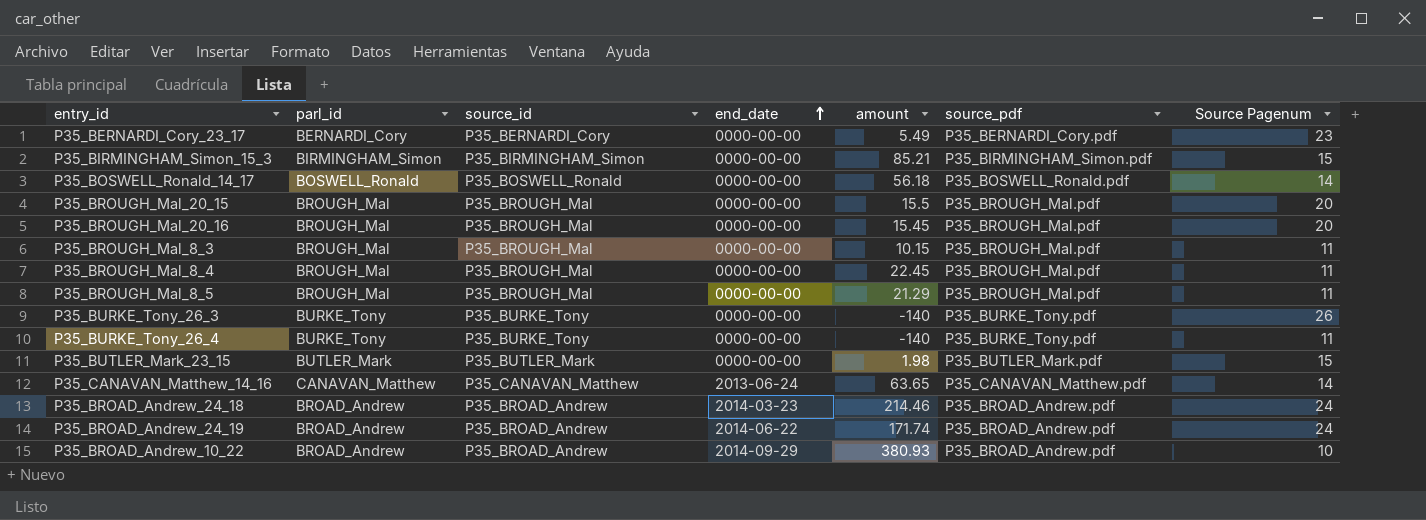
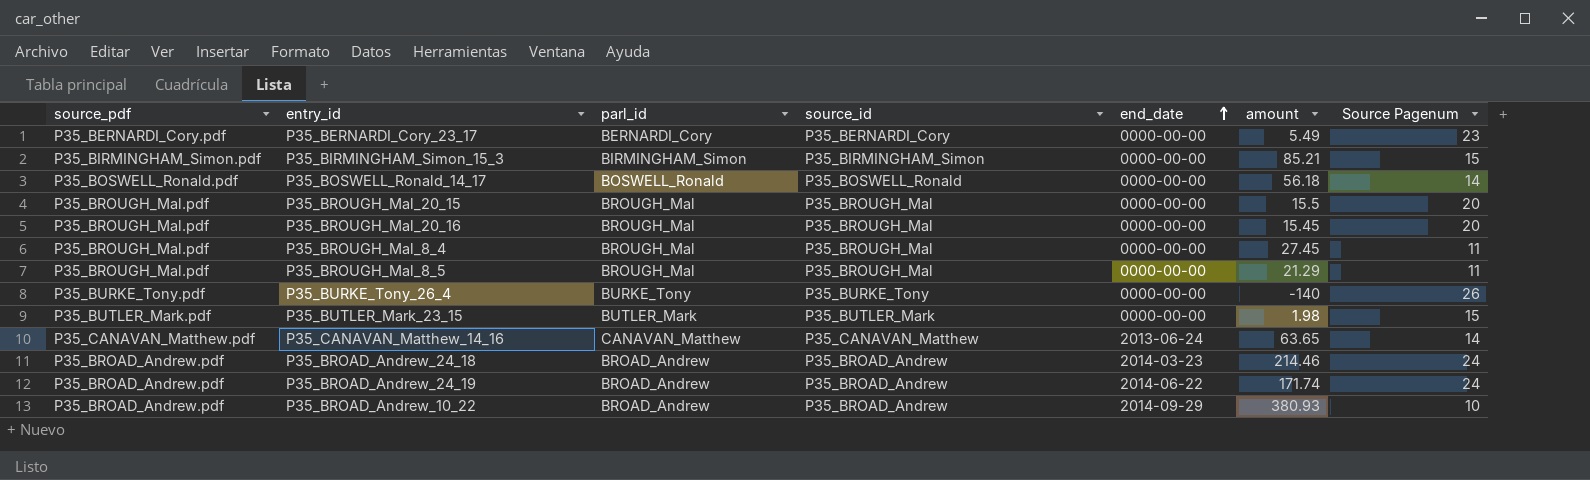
column source_pdf | position: 6 -> 1
row P35_BROUGH_Mal_8_3: BROUGH_Mal | P35_BROUGH_Mal | 0000-00-00 | 10.15 | P35_BROUGH_Mal.pdf | 11 -> none
row P35_BURKE_Tony_26_3: BURKE_Tony | P35_BURKE_Tony | 0000-00-00 | -140 | P35_BURKE_Tony.pdf | 26 -> none
P35_BROUGH_Mal_8_4 | amount: 22.45 -> 27.45
P35_BURKE_Tony_26_4 | Source Pagenum: 11 -> 26

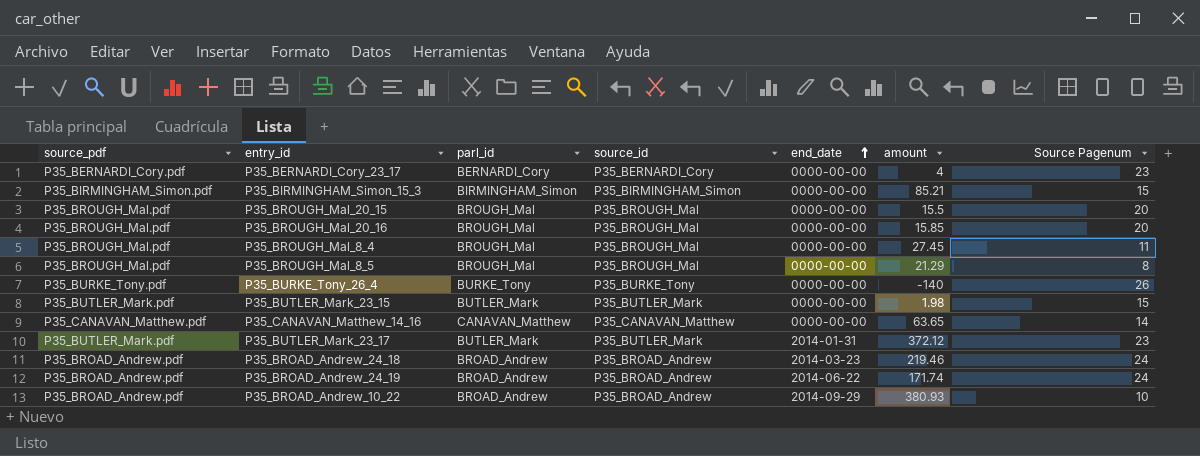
row P35_BOSWELL_Ronald_14_17: P35_BOSWELL_Ronald.pdf | BOSWELL_Ronald | P35_BOSWELL_Ronald | 0000-00-00 | 56.18 | 14 -> none
P35_BERNARDI_Cory_23_17 | amount: 5.49 -> 4
P35_BROUGH_Mal_20_16 | amount: 15.45 -> 15.85
P35_BROUGH_Mal_8_5 | Source Pagenum: 11 -> 8
P35_CANAVAN_Matthew_14_16 | end_date: 2013-06-24 -> 0000-00-00
row P35_BUTLER_Mark_23_17: none -> P35_BUTLER_Mark.pdf | BUTLER_Mark | P35_BUTLER_Mark | 2014-01-31 | 372.12 | 23
P35_BROAD_Andrew_24_18 | amount: 214.46 -> 219.46

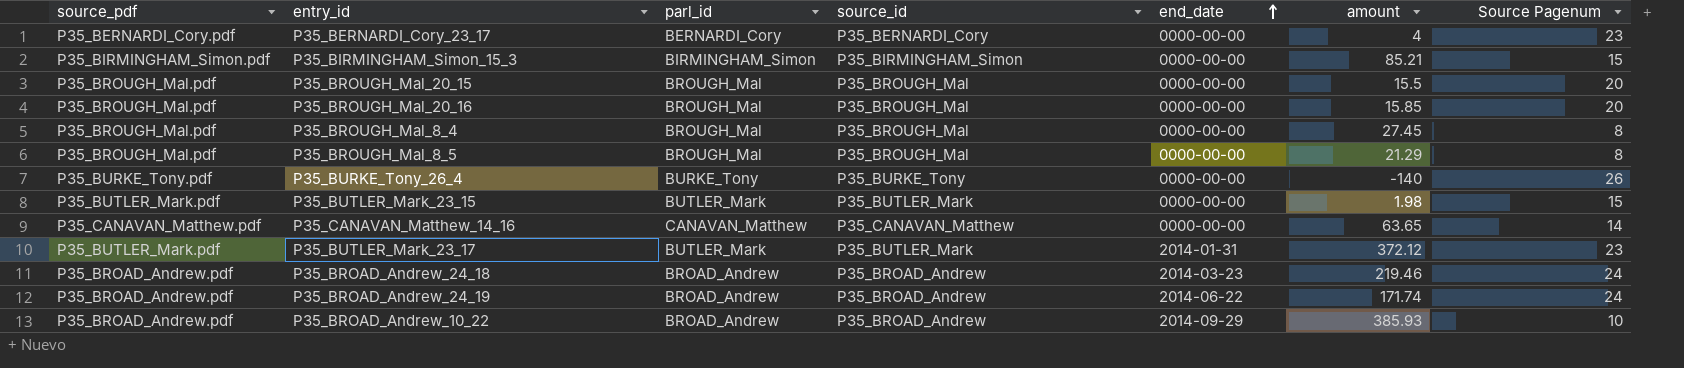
P35_BROUGH_Mal_8_4 | Source Pagenum: 11 -> 8
P35_BROAD_Andrew_10_22 | amount: 380.93 -> 385.93

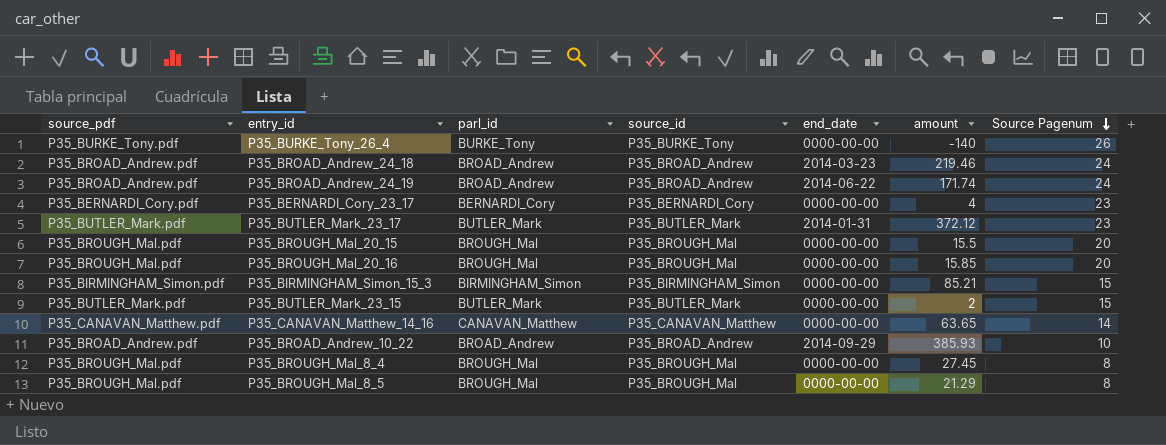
row order: end_date ascending -> Source Pagenum descending
P35_BUTLER_Mark_23_15 | amount: 1.98 -> 2

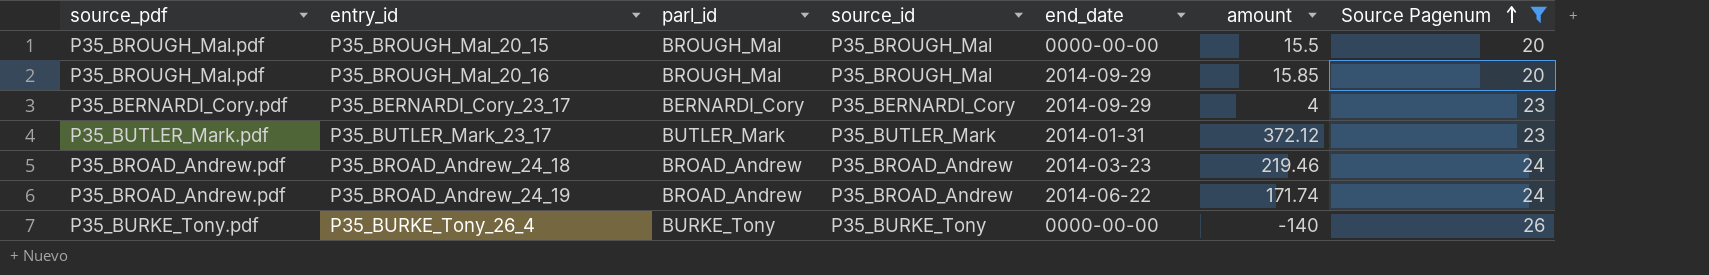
filter: none -> Source Pagenum >= 20
row order: Source Pagenum descending -> Source Pagenum ascending
P35_BROUGH_Mal_20_16 | end_date: 0000-00-00 -> 2014-09-29
P35_BERNARDI_Cory_23_17 | end_date: 0000-00-00 -> 2014-09-29

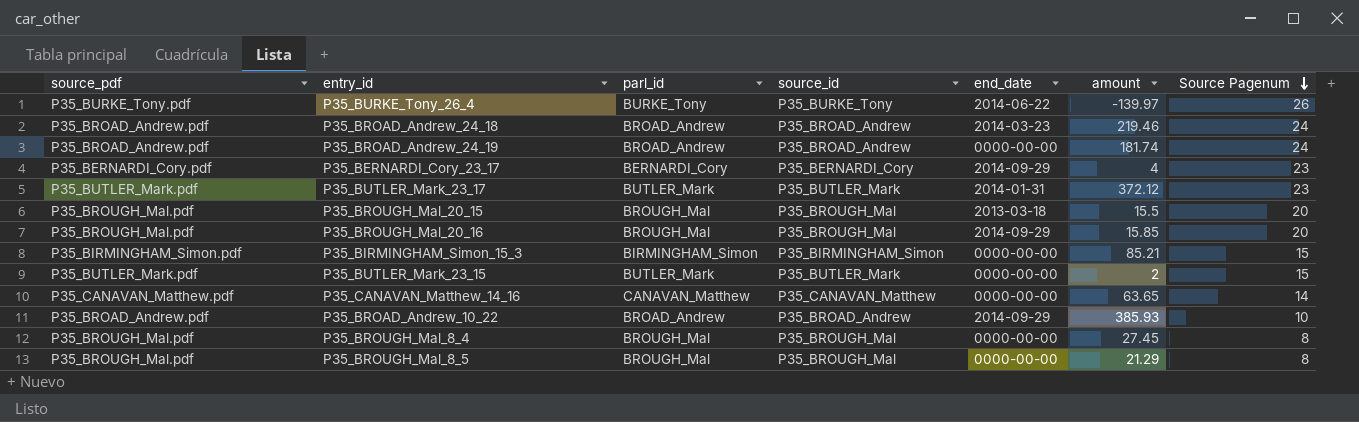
filter: Source Pagenum >= 20 -> none
row order: Source Pagenum ascending -> Source Pagenum descending
P35_BURKE_Tony_26_4 | end_date: 0000-00-00 -> 2014-06-22
P35_BURKE_Tony_26_4 | amount: -140 -> -139.97
P35_BROAD_Andrew_24_19 | end_date: 2014-06-22 -> 0000-00-00
P35_BROAD_Andrew_24_19 | amount: 171.74 -> 181.74
P35_BROUGH_Mal_20_15 | end_date: 0000-00-00 -> 2013-03-18

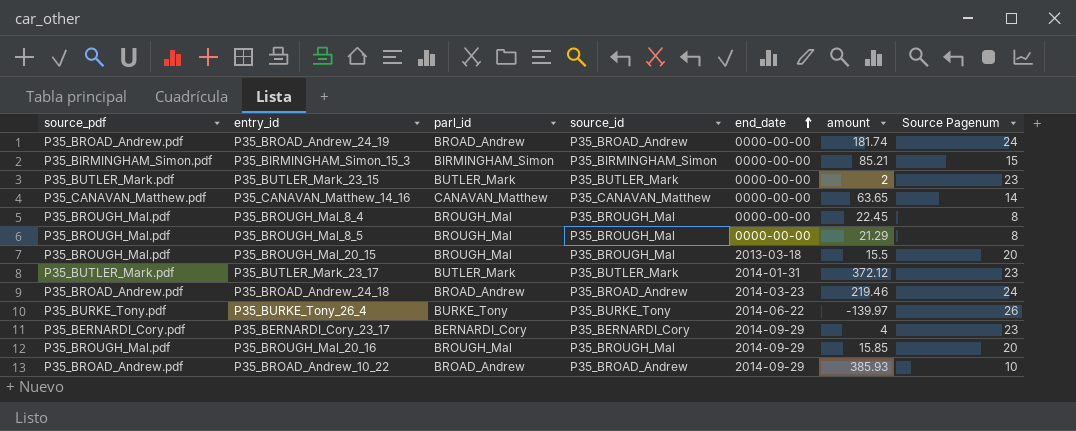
row order: Source Pagenum descending -> end_date ascending
P35_BUTLER_Mark_23_15 | Source Pagenum: 15 -> 23
P35_BROUGH_Mal_8_4 | amount: 27.45 -> 22.45

